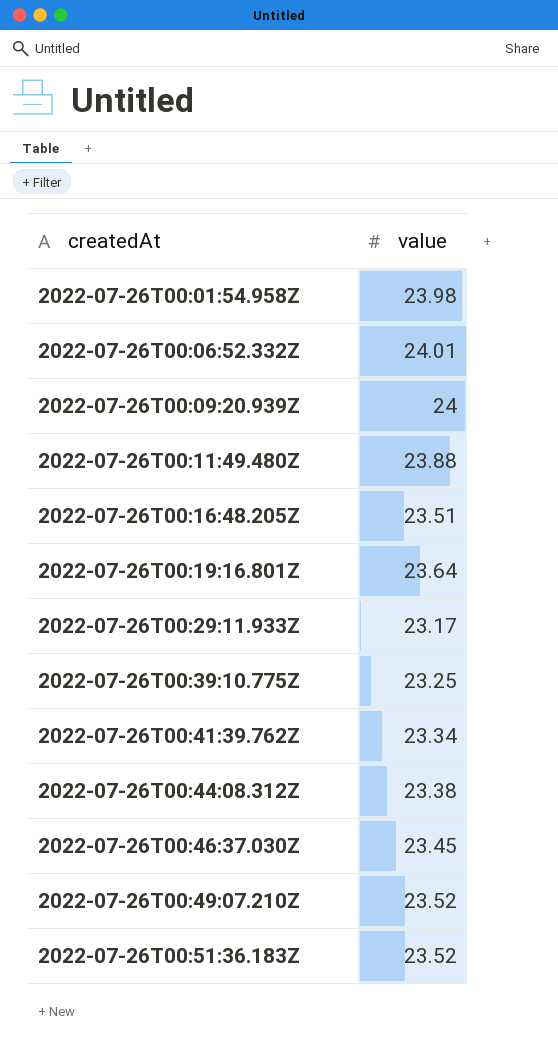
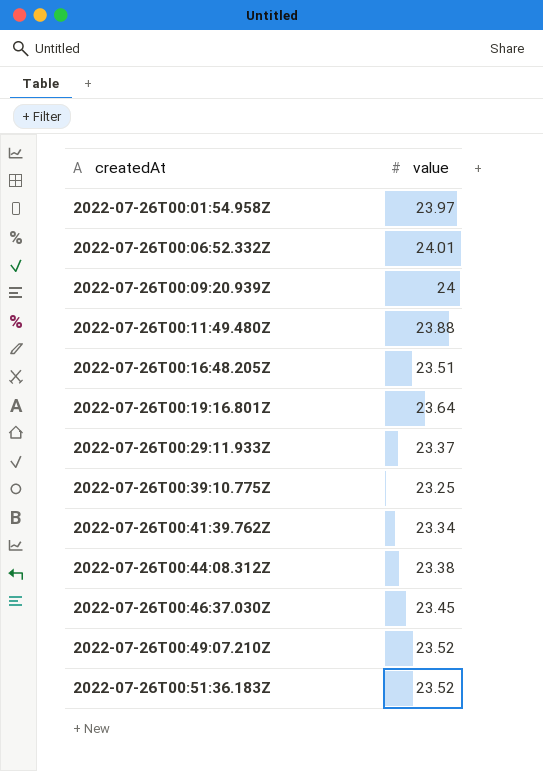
2022-07-26T00:01:54.958Z | value: 23.98 -> 23.97
2022-07-26T00:29:11.933Z | value: 23.17 -> 23.37

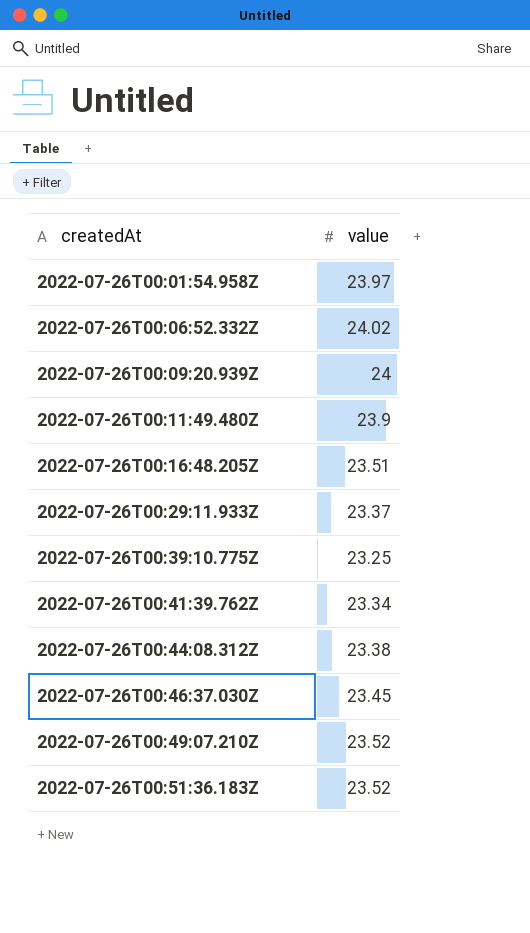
row 2022-07-26T00:19:16.801Z: 23.64 -> none
2022-07-26T00:06:52.332Z | value: 24.01 -> 24.02
2022-07-26T00:11:49.480Z | value: 23.88 -> 23.9

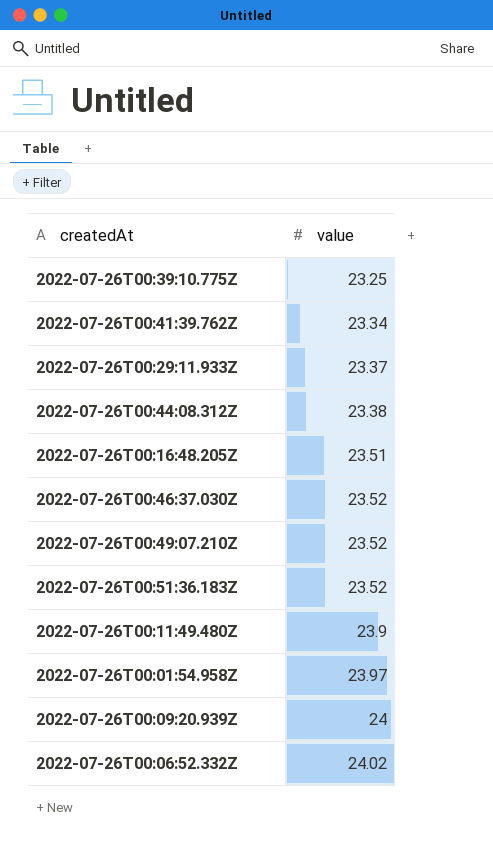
row order: createdAt ascending -> value ascending
2022-07-26T00:46:37.030Z | value: 23.45 -> 23.52

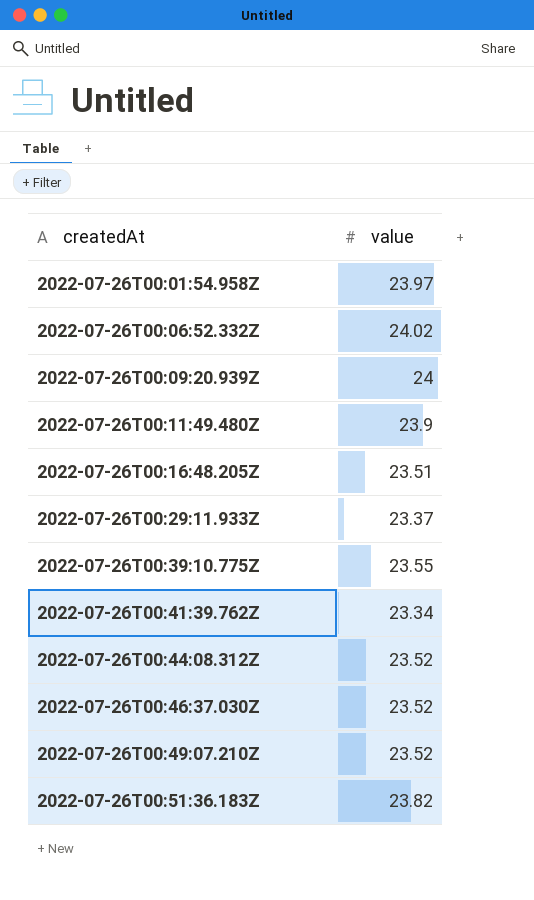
row order: value ascending -> createdAt ascending
2022-07-26T00:39:10.775Z | value: 23.25 -> 23.55
2022-07-26T00:44:08.312Z | value: 23.38 -> 23.52
2022-07-26T00:51:36.183Z | value: 23.52 -> 23.82

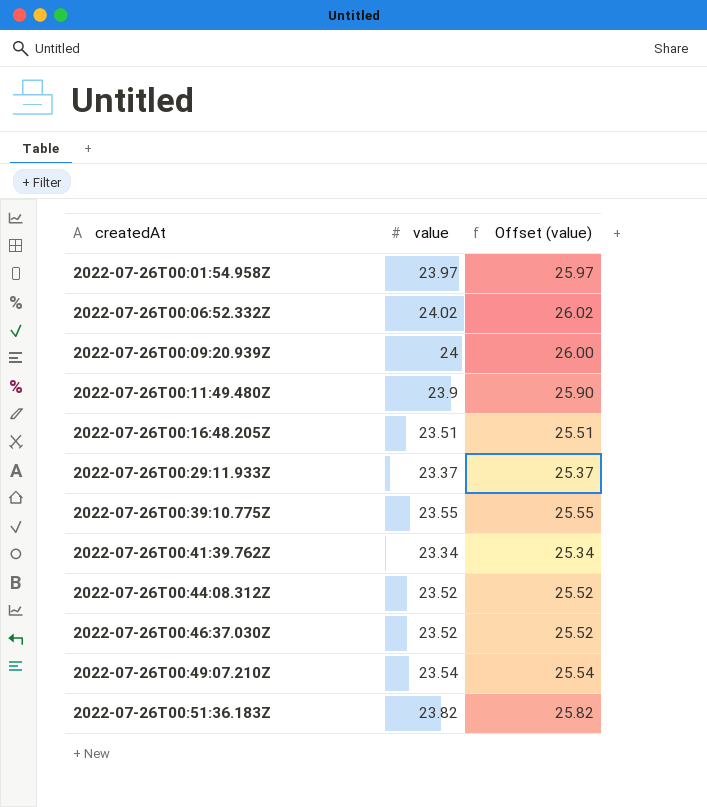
column Offset (value) | formula: none -> [value] + 2
2022-07-26T00:49:07.210Z | value: 23.52 -> 23.54

